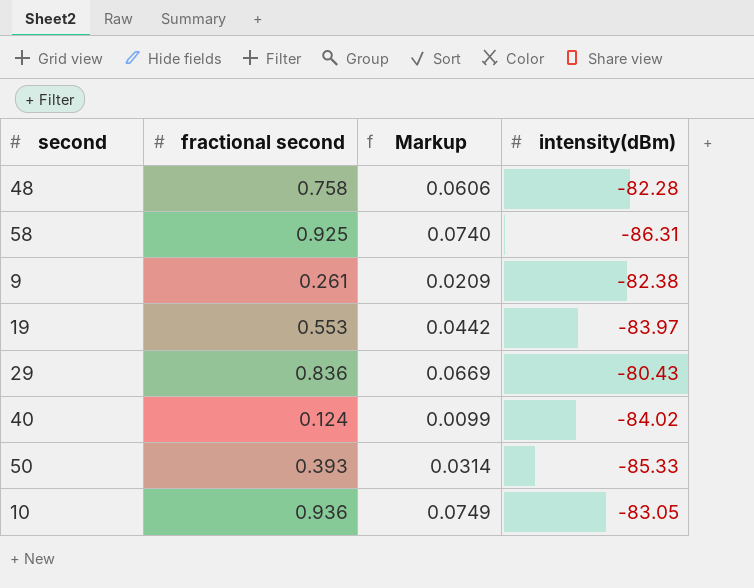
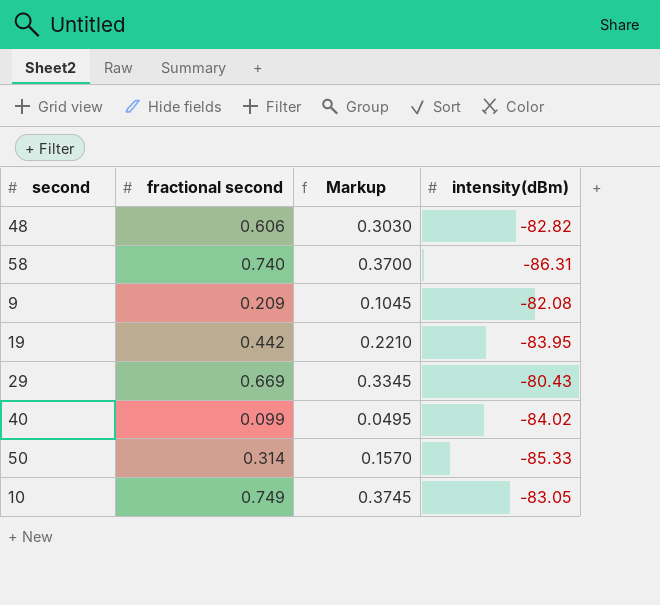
column Markup | formula: [fractional second] * 0.08 -> [fractional second] * 0.5
48 | fractional second: 0.758 -> 0.606
48 | intensity(dBm): -82.28 -> -82.82
58 | fractional second: 0.925 -> 0.740
9 | fractional second: 0.261 -> 0.209
9 | intensity(dBm): -82.38 -> -82.08
19 | fractional second: 0.553 -> 0.442
19 | intensity(dBm): -83.97 -> -83.95
29 | fractional second: 0.836 -> 0.669
40 | fractional second: 0.124 -> 0.099
50 | fractional second: 0.393 -> 0.314
10 | fractional second: 0.936 -> 0.749

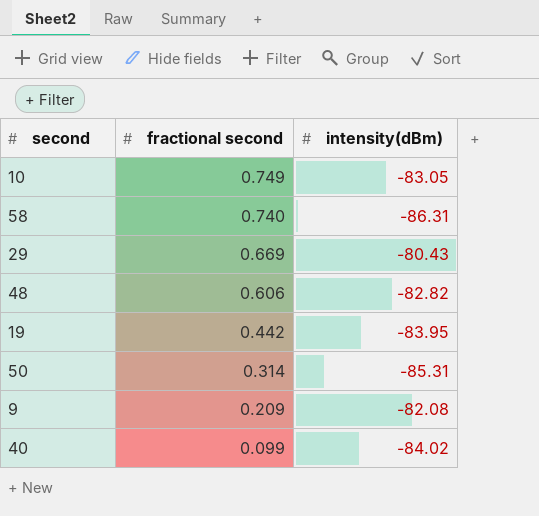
row order: none -> fractional second descending
column Markup | formula: [fractional second] * 0.5 -> none
50 | intensity(dBm): -85.33 -> -85.31

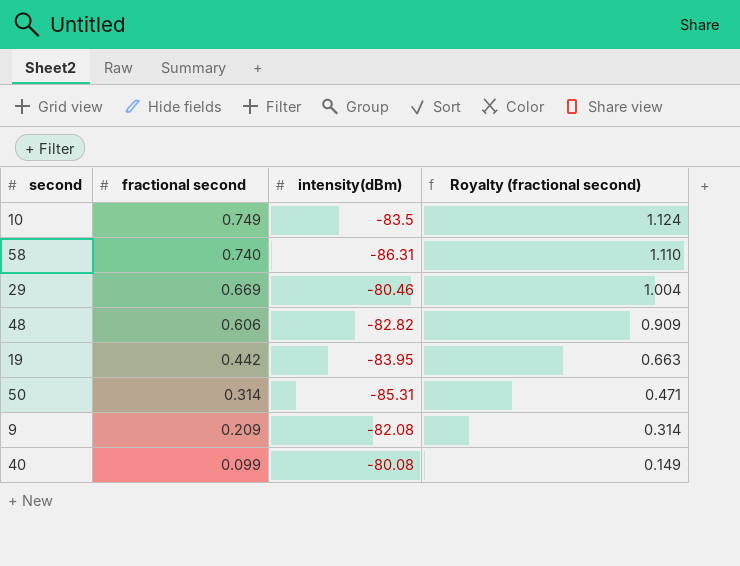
column Royalty (fractional second) | formula: none -> [fractional second] * 1.5
10 | intensity(dBm): -83.05 -> -83.5
29 | intensity(dBm): -80.43 -> -80.46
40 | intensity(dBm): -84.02 -> -80.08

